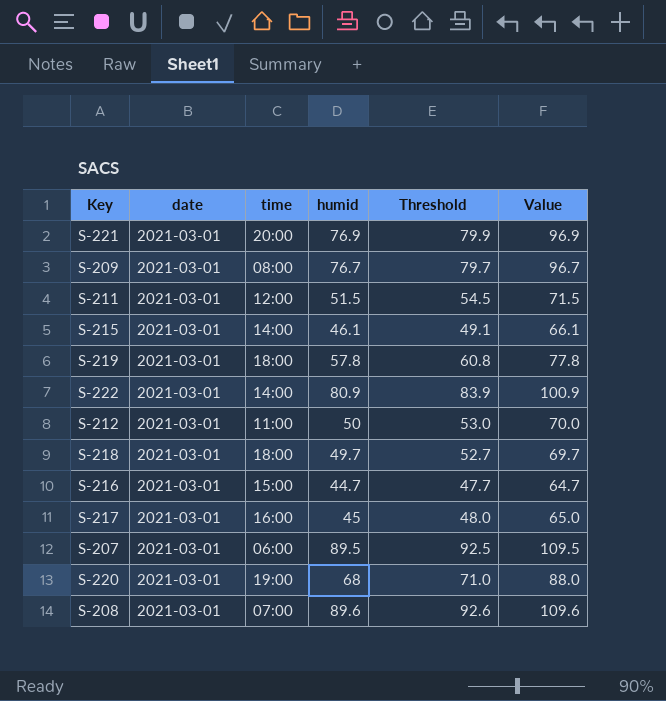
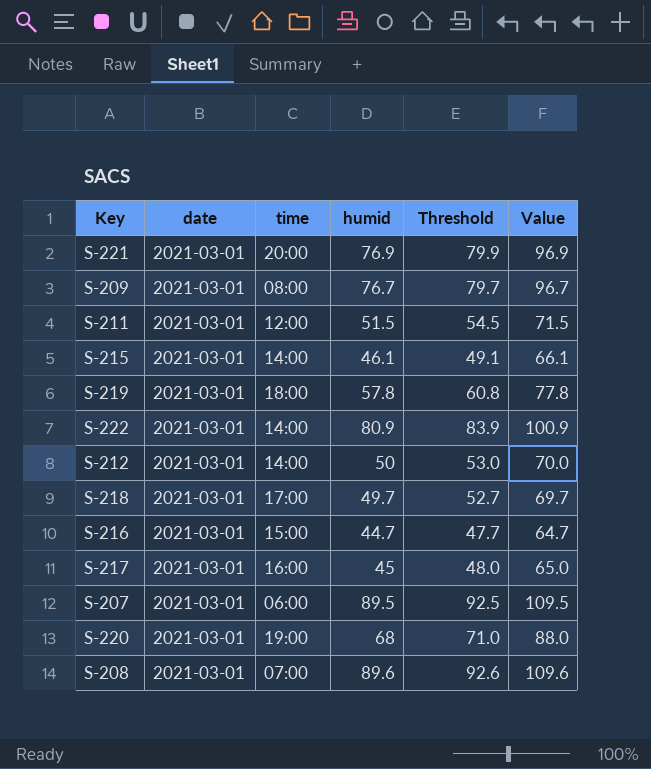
S-212 | time: 11:00 -> 14:00
S-218 | time: 18:00 -> 17:00

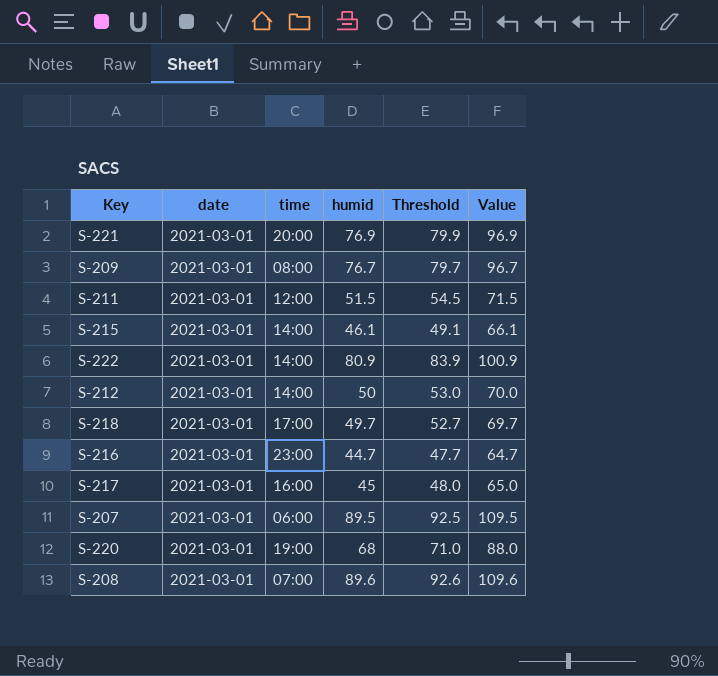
row S-219: 2021-03-01 | 18:00 | 57.8 | 60.8 | 77.8 -> none
S-216 | time: 15:00 -> 23:00

